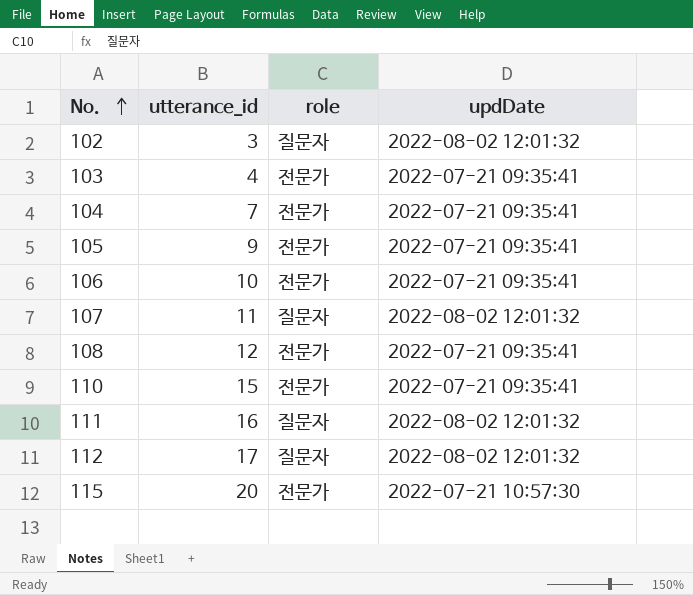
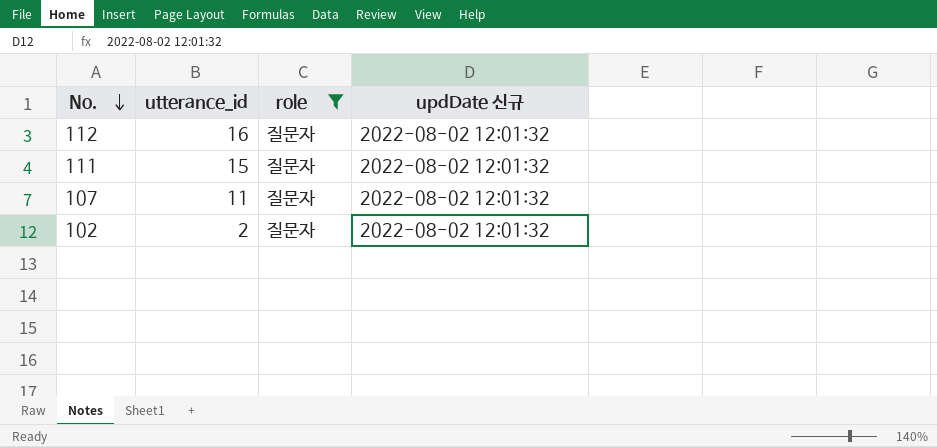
filter: none -> role = 질문자
row order: No. ascending -> No. descending
column name: updDate -> updDate 신규
112 | utterance_id: 17 -> 16
111 | utterance_id: 16 -> 15
102 | utterance_id: 3 -> 2

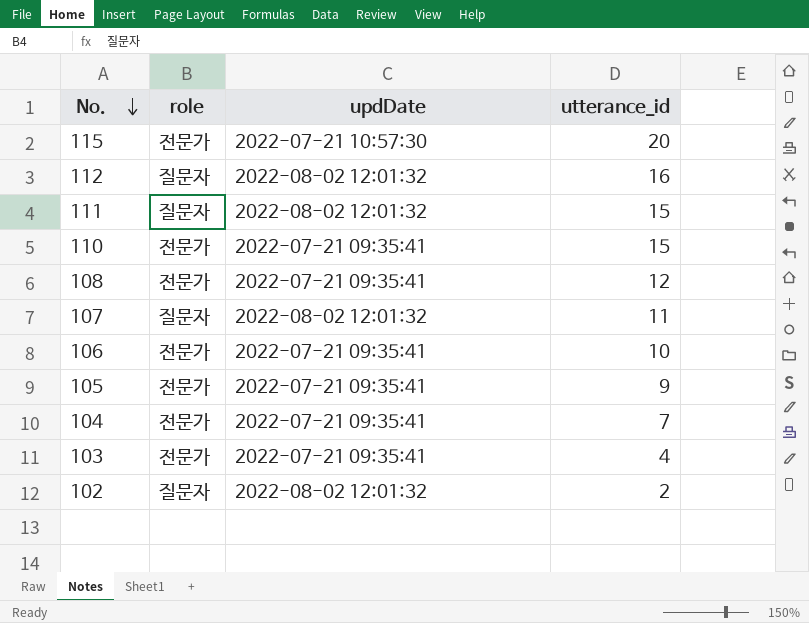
filter: role = 질문자 -> none
column name: updDate 신규 -> updDate
column utterance_id | position: 2 -> 4

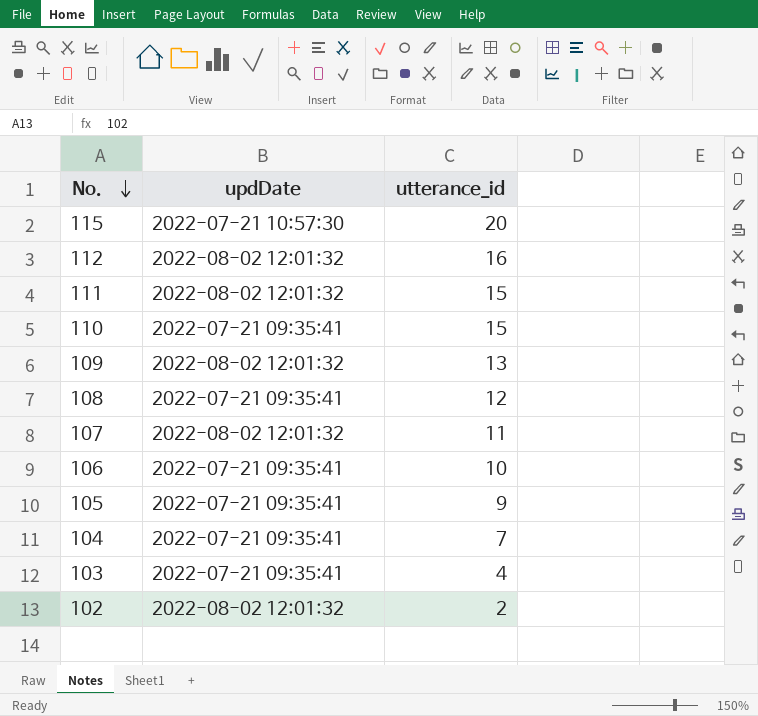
column role | position: 2 -> none
row 109: none -> 2022-08-02 12:01:32 | 13

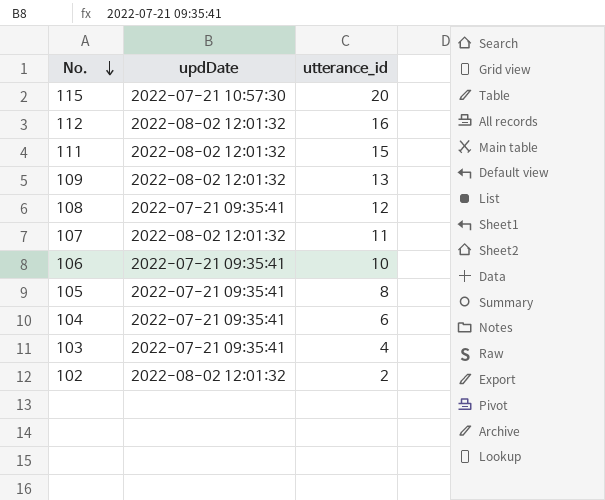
row 110: 2022-07-21 09:35:41 | 15 -> none
105 | utterance_id: 9 -> 8
104 | utterance_id: 7 -> 6

